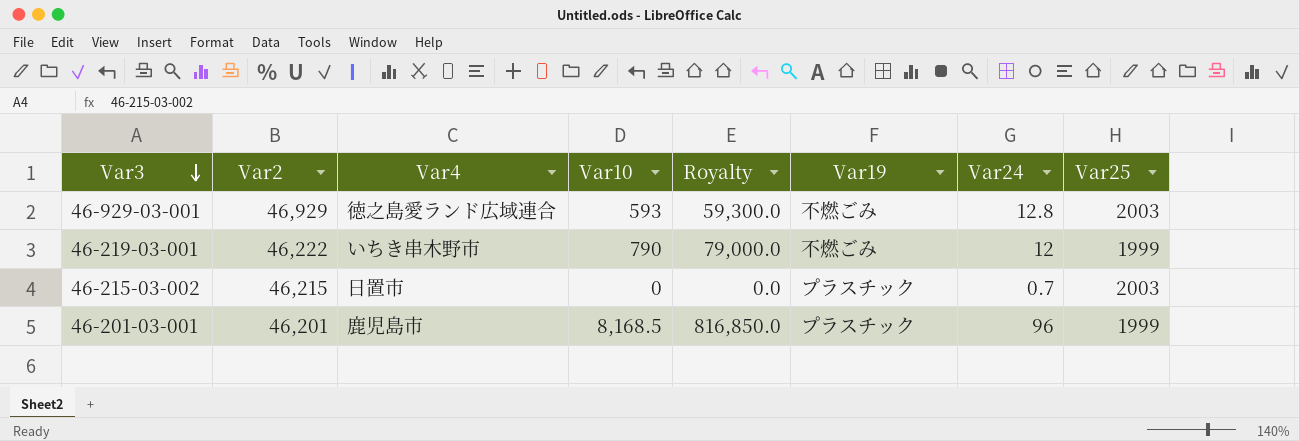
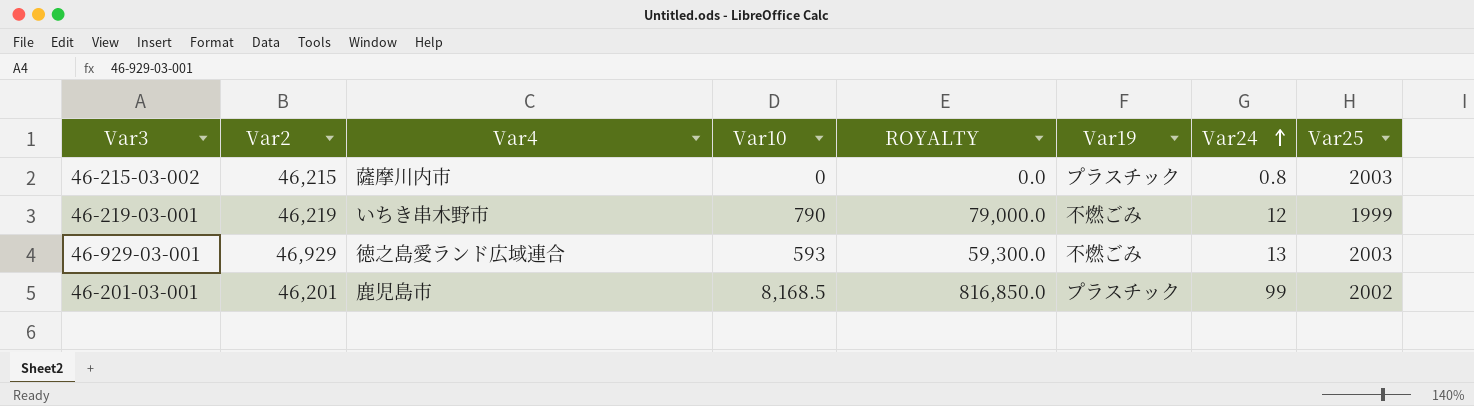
row order: Var3 descending -> Var24 ascending
column name: Royalty -> ROYALTY
46-215-03-002 | Var4: 日置市 -> 薩摩川内市
46-215-03-002 | Var24: 0.7 -> 0.8
46-219-03-001 | Var2: 46,222 -> 46,219
46-929-03-001 | Var24: 12.8 -> 13
46-201-03-001 | Var24: 96 -> 99
46-201-03-001 | Var25: 1999 -> 2002

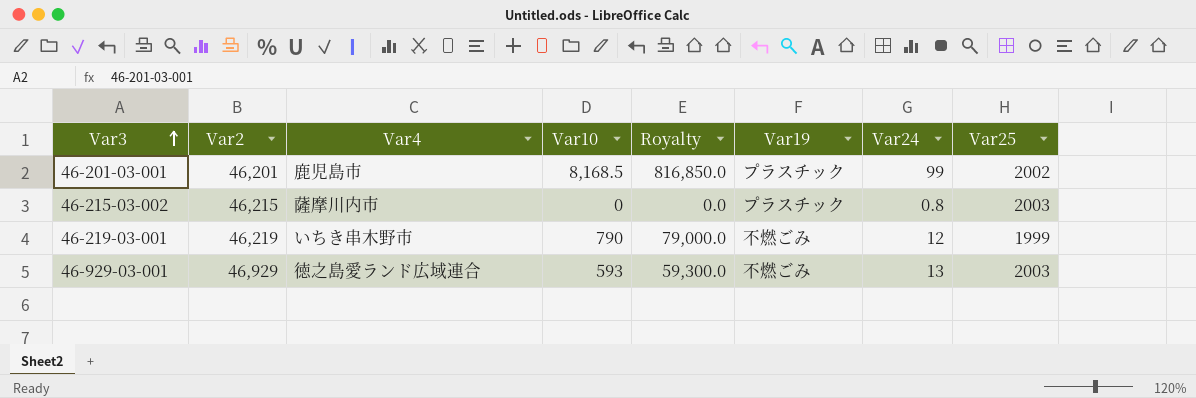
row order: Var24 ascending -> Var3 ascending
column name: ROYALTY -> Royalty

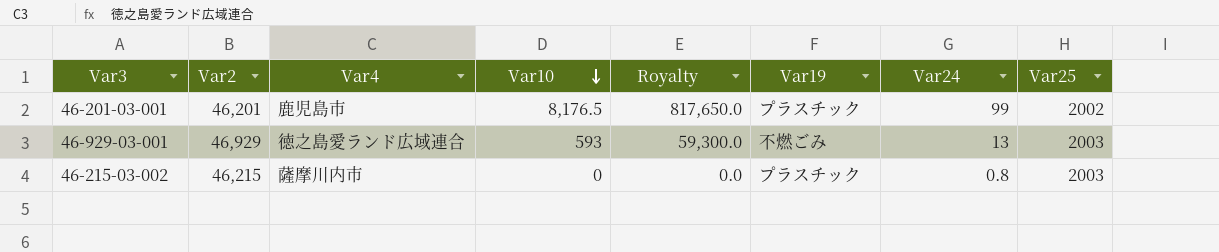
row order: Var3 ascending -> Var10 descending
row 46-219-03-001: 46,219 | いちき串木野市 | 790 | 79,000.0 | 不燃ごみ | 12 | 1999 -> none
46-201-03-001 | Var10: 8,168.5 -> 8,176.5
46-201-03-001 | Royalty: 816,850.0 -> 817,650.0

